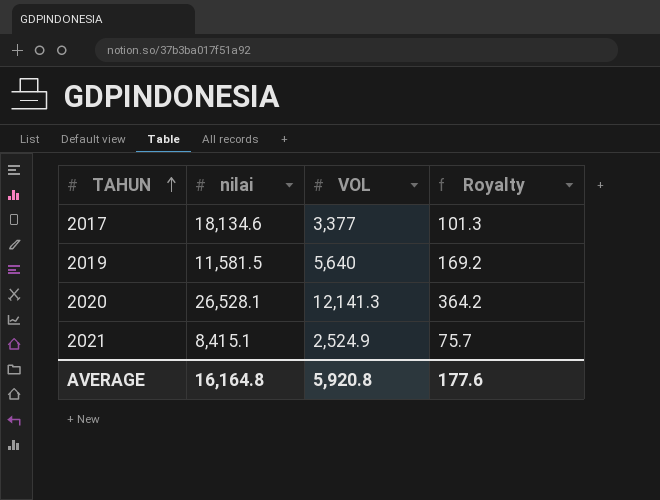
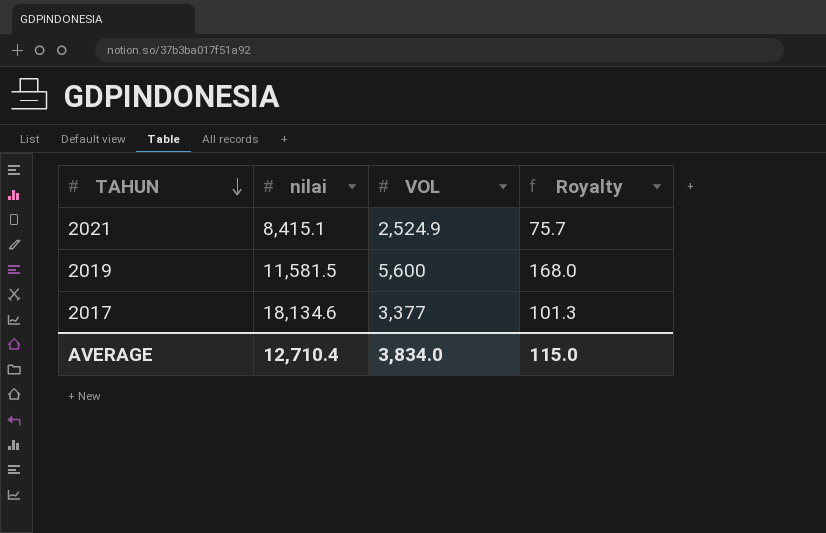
row order: TAHUN ascending -> TAHUN descending
row 2020: 26,528.1 | 12,141.3 | 364.2 -> none
2019 | VOL: 5,640 -> 5,600
2019 | Royalty: 169.2 -> 168.0
AVERAGE | nilai: 16,164.8 -> 12,710.4
AVERAGE | VOL: 5,920.8 -> 3,834.0
AVERAGE | Royalty: 177.6 -> 115.0

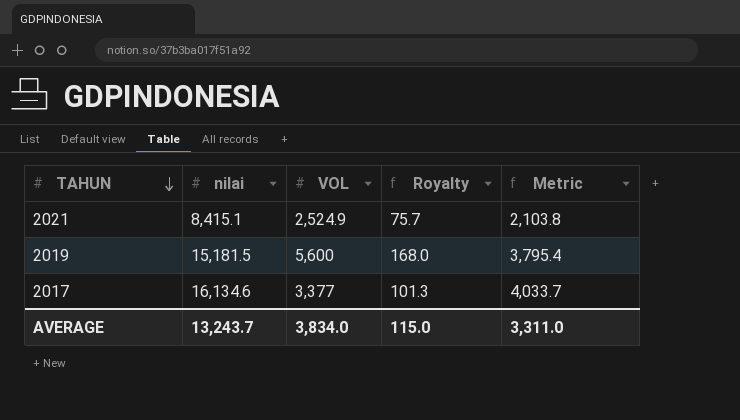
column Metric | formula: none -> [nilai] * 0.25
2019 | nilai: 11,581.5 -> 15,181.5
2017 | nilai: 18,134.6 -> 16,134.6
AVERAGE | nilai: 12,710.4 -> 13,243.7

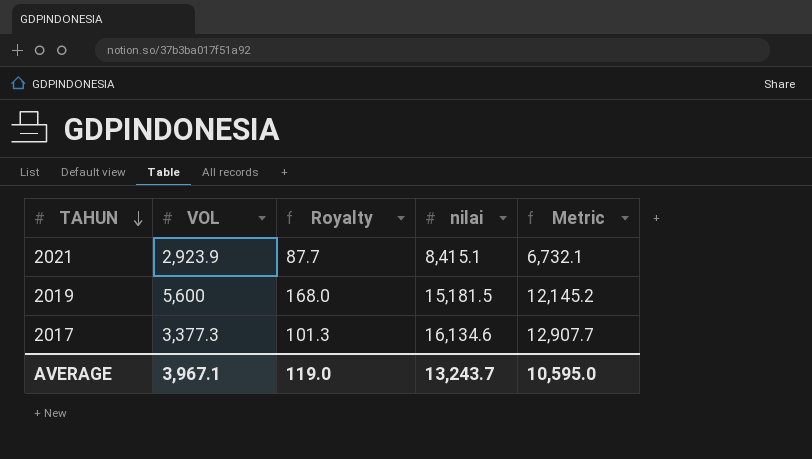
column nilai | position: 2 -> 4
column Metric | formula: [nilai] * 0.25 -> [nilai] * 0.8
2021 | VOL: 2,524.9 -> 2,923.9
2021 | Royalty: 75.7 -> 87.7
2017 | VOL: 3,377 -> 3,377.3
AVERAGE | VOL: 3,834.0 -> 3,967.1
AVERAGE | Royalty: 115.0 -> 119.0
AVERAGE | Metric: 3,311.0 -> 10,595.0

